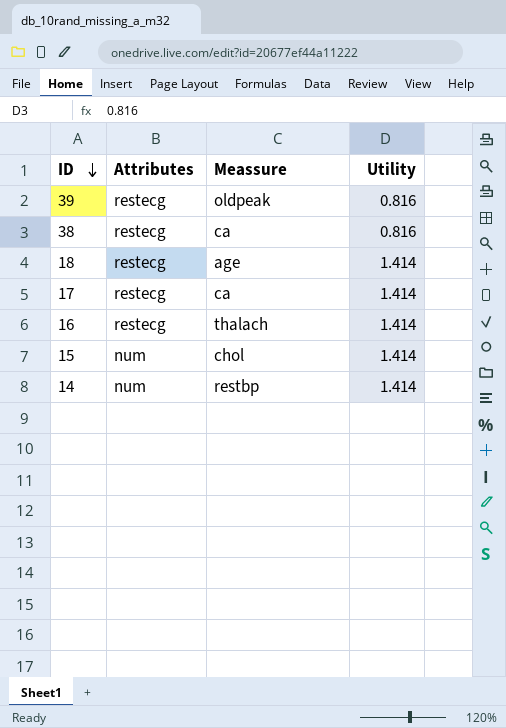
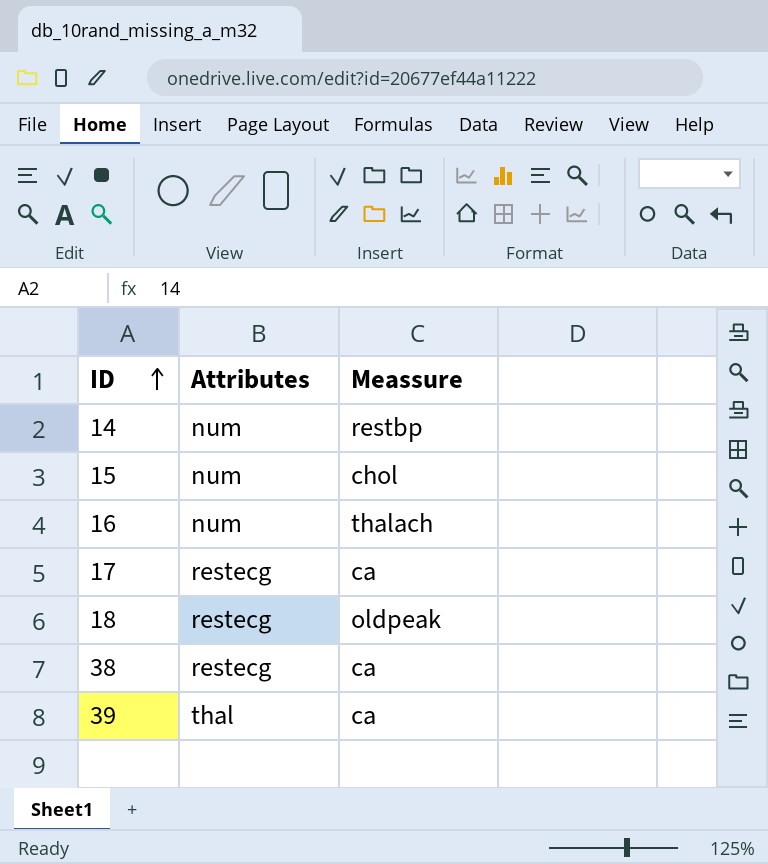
row order: ID descending -> ID ascending
column Utility | position: 4 -> none
16 | Attributes: restecg -> num
18 | Meassure: age -> oldpeak
39 | Attributes: restecg -> thal
39 | Meassure: oldpeak -> ca

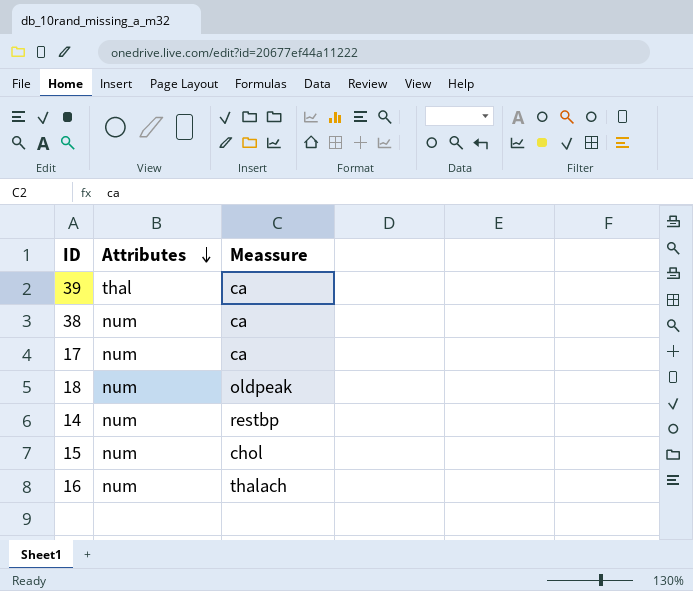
row order: ID ascending -> Attributes descending
38 | Attributes: restecg -> num
17 | Attributes: restecg -> num
18 | Attributes: restecg -> num

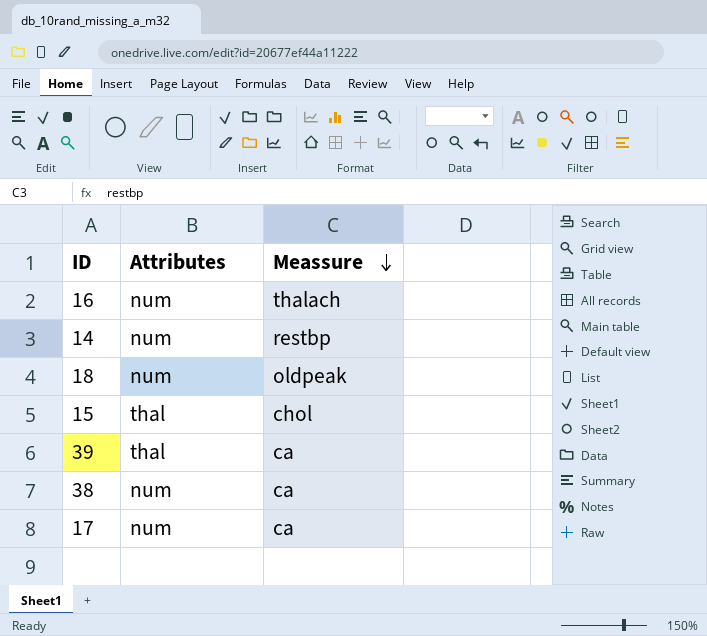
row order: Attributes descending -> Meassure descending
15 | Attributes: num -> thal

